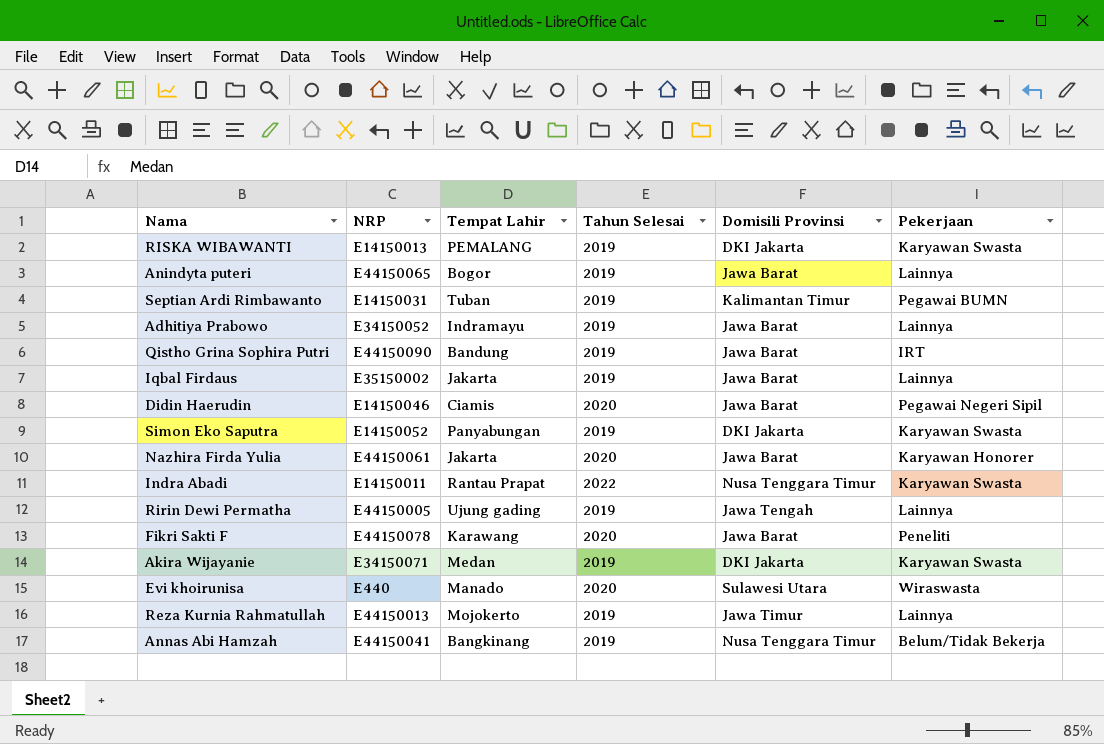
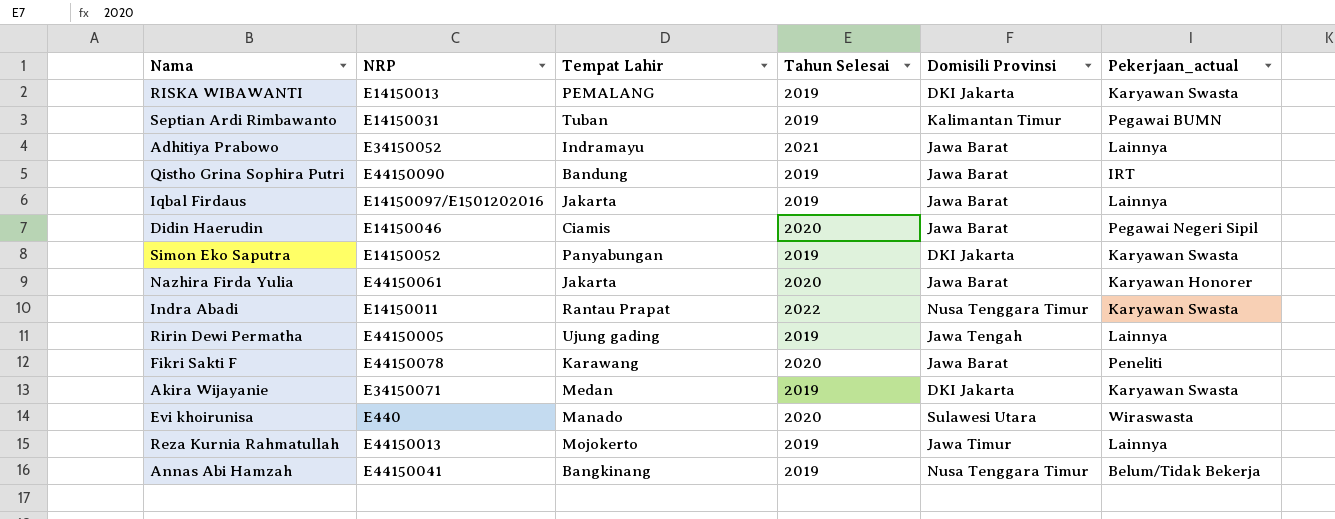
column name: Pekerjaan -> Pekerjaan_actual
row Anindyta puteri: E44150065 | Bogor | 2019 | Jawa Barat | Lainnya -> none
Adhitiya Prabowo | Tahun Selesai: 2019 -> 2021
Iqbal Firdaus | NRP: E35150002 -> E14150097/E1501202016

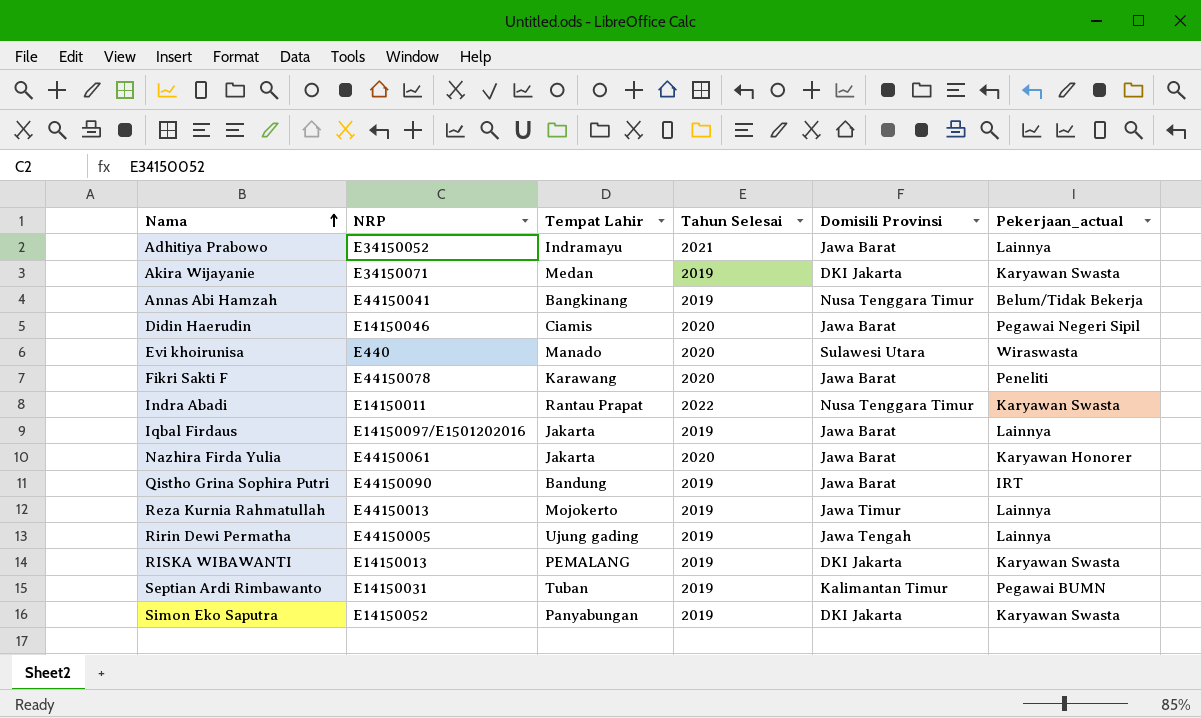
row order: none -> Nama ascending

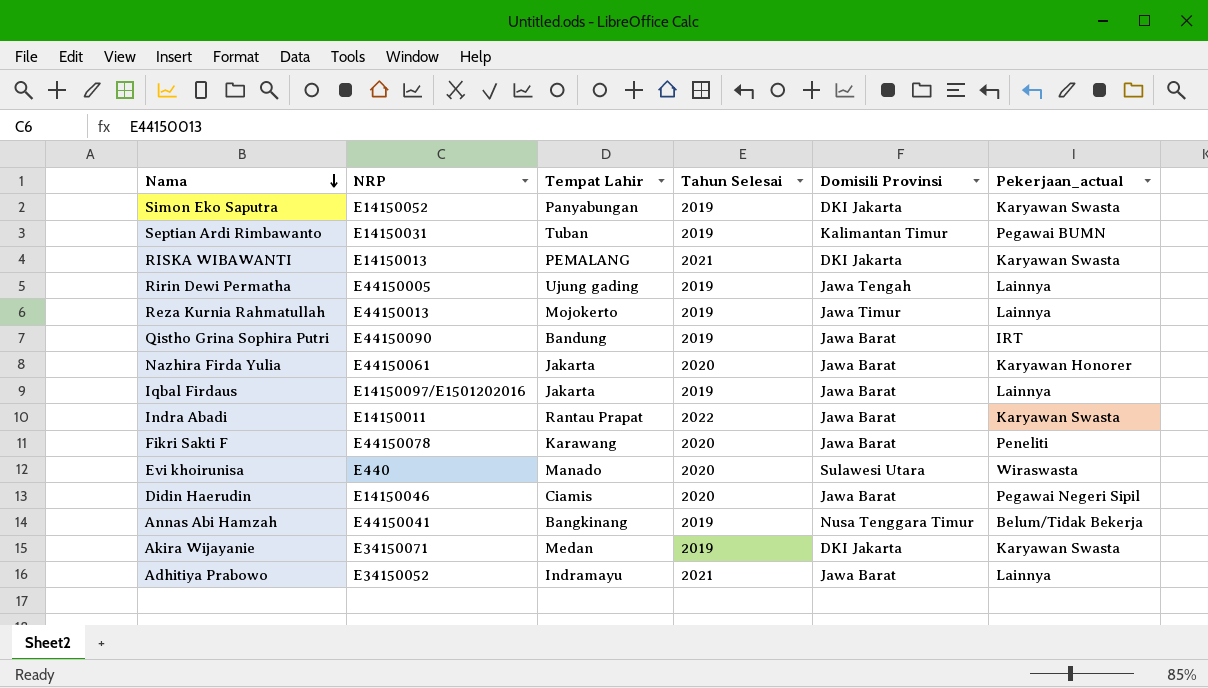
row order: Nama ascending -> Nama descending
RISKA WIBAWANTI | Tahun Selesai: 2019 -> 2021
Indra Abadi | Domisili Provinsi: Nusa Tenggara Timur -> Jawa Barat

